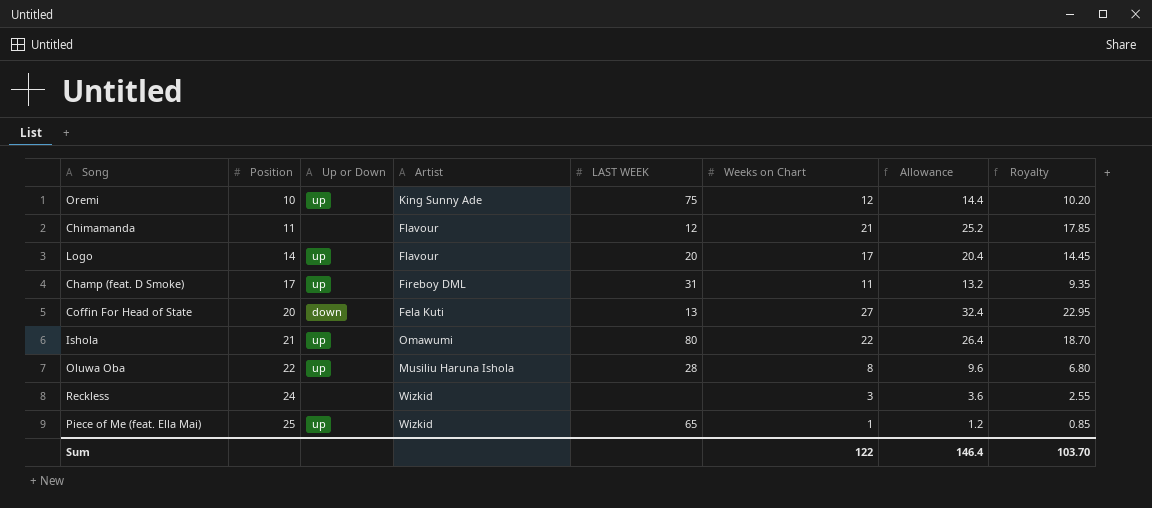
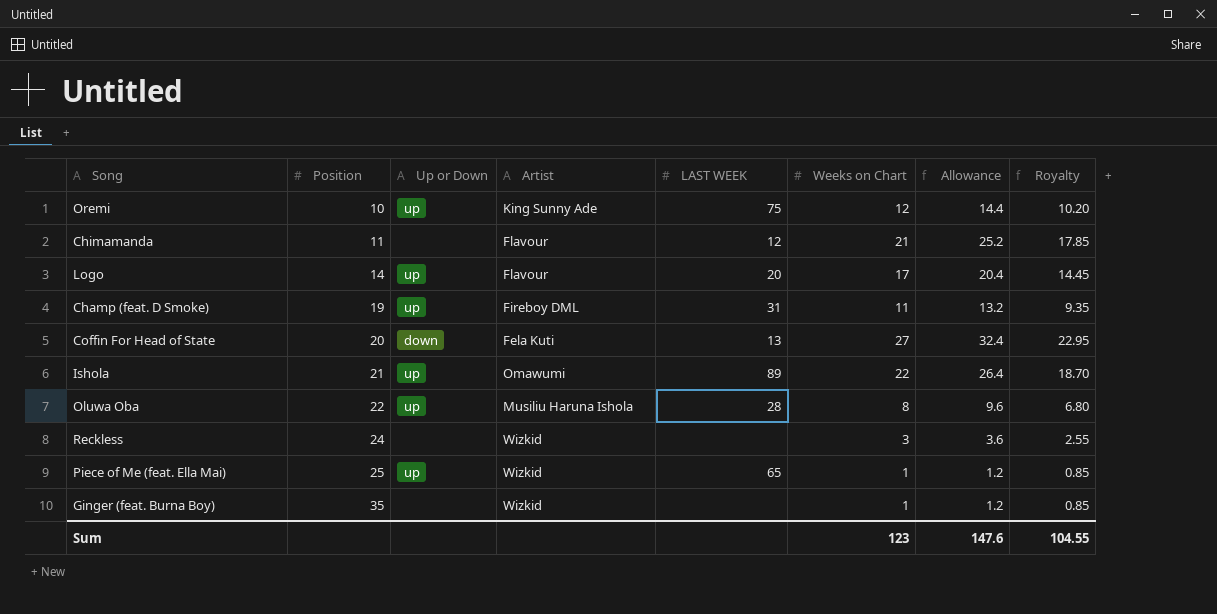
Champ (feat. D Smoke) | Position: 17 -> 19
Ishola | LAST WEEK: 80 -> 89
row Ginger (feat. Burna Boy): none -> 35 | none | Wizkid | none | 1 | 1.2 | 0.85
Sum | Weeks on Chart: 122 -> 123
Sum | Allowance: 146.4 -> 147.6
Sum | Royalty: 103.70 -> 104.55

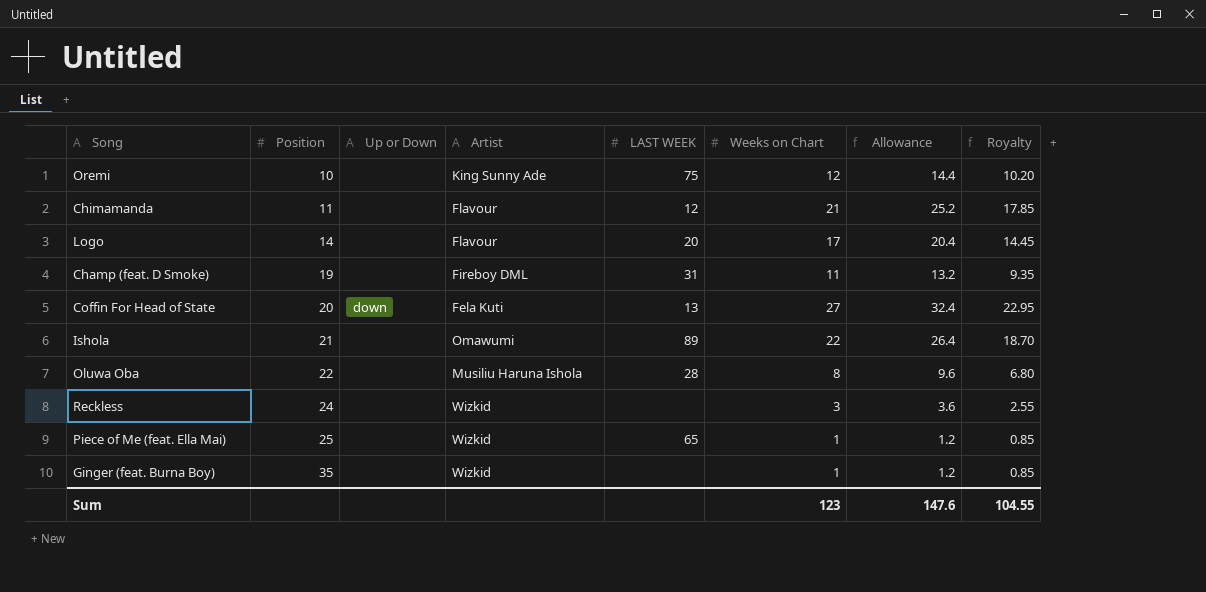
Oremi | Up or Down: up -> none
Logo | Up or Down: up -> none
Champ (feat. D Smoke) | Up or Down: up -> none
Ishola | Up or Down: up -> none
Oluwa Oba | Up or Down: up -> none
Piece of Me (feat. Ella Mai) | Up or Down: up -> none

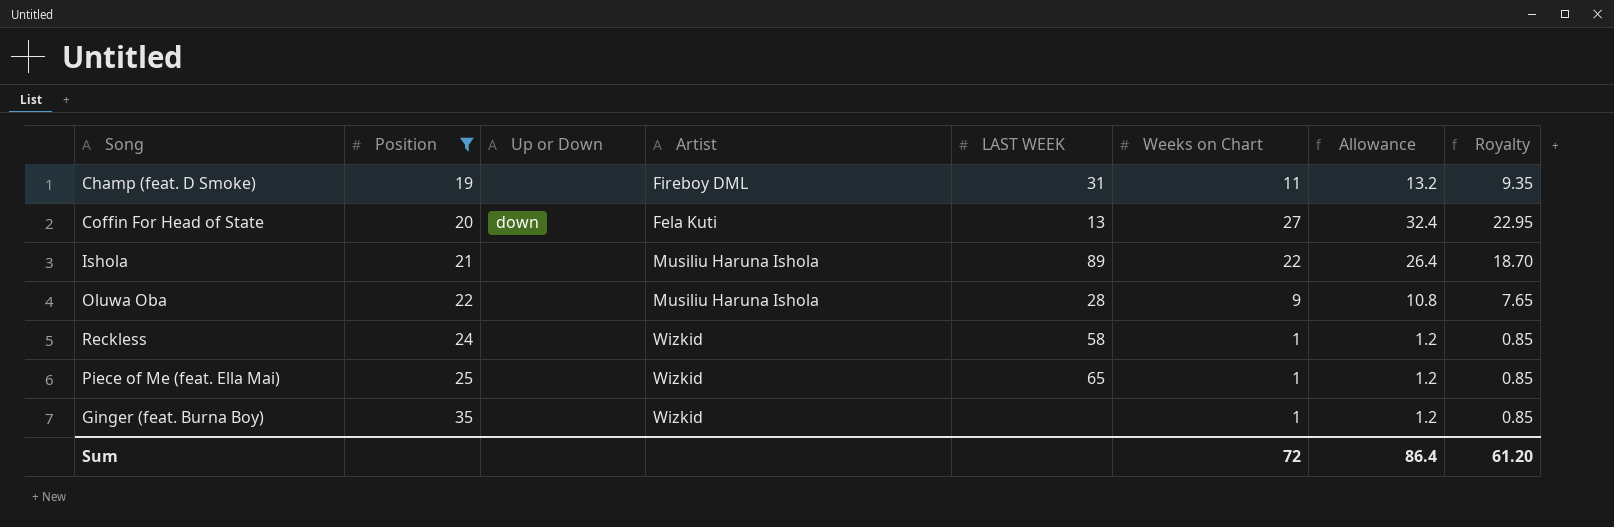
filter: none -> Position >= 19
Ishola | Artist: Omawumi -> Musiliu Haruna Ishola
Oluwa Oba | Weeks on Chart: 8 -> 9
Oluwa Oba | Allowance: 9.6 -> 10.8
Oluwa Oba | Royalty: 6.80 -> 7.65
Reckless | LAST WEEK: none -> 58
Reckless | Weeks on Chart: 3 -> 1
Reckless | Allowance: 3.6 -> 1.2
Reckless | Royalty: 2.55 -> 0.85
Sum | Weeks on Chart: 123 -> 72
Sum | Allowance: 147.6 -> 86.4
Sum | Royalty: 104.55 -> 61.20

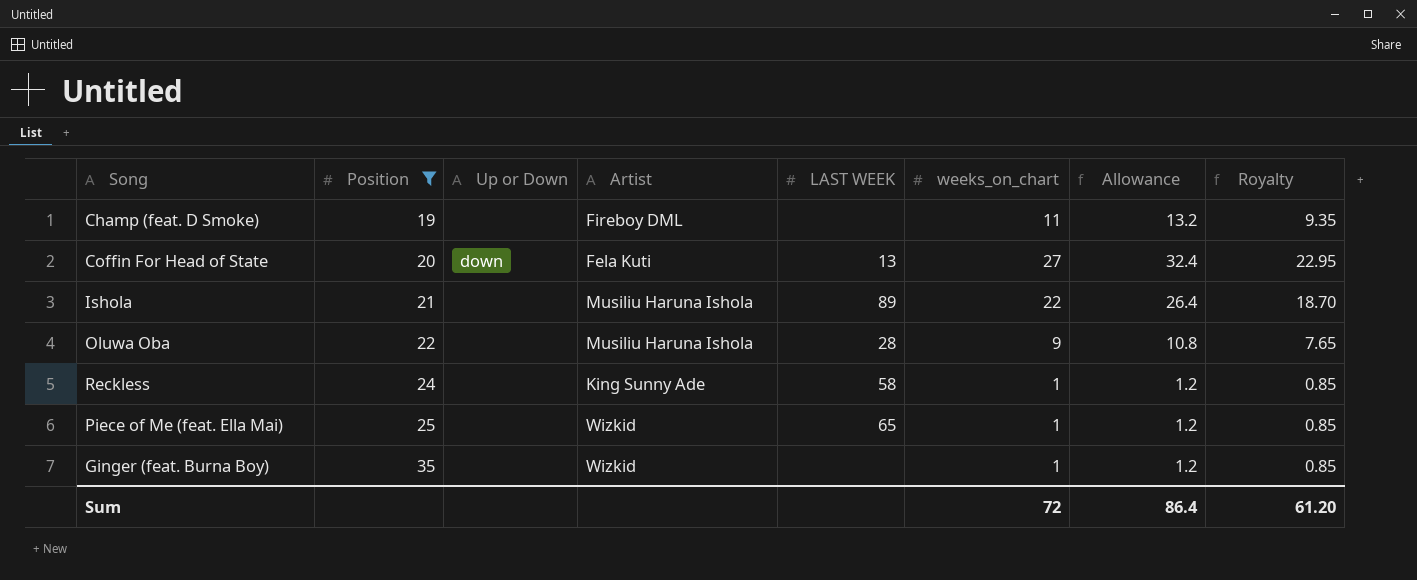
column name: Weeks on Chart -> weeks_on_chart
Champ (feat. D Smoke) | LAST WEEK: 31 -> none
Reckless | Artist: Wizkid -> King Sunny Ade

